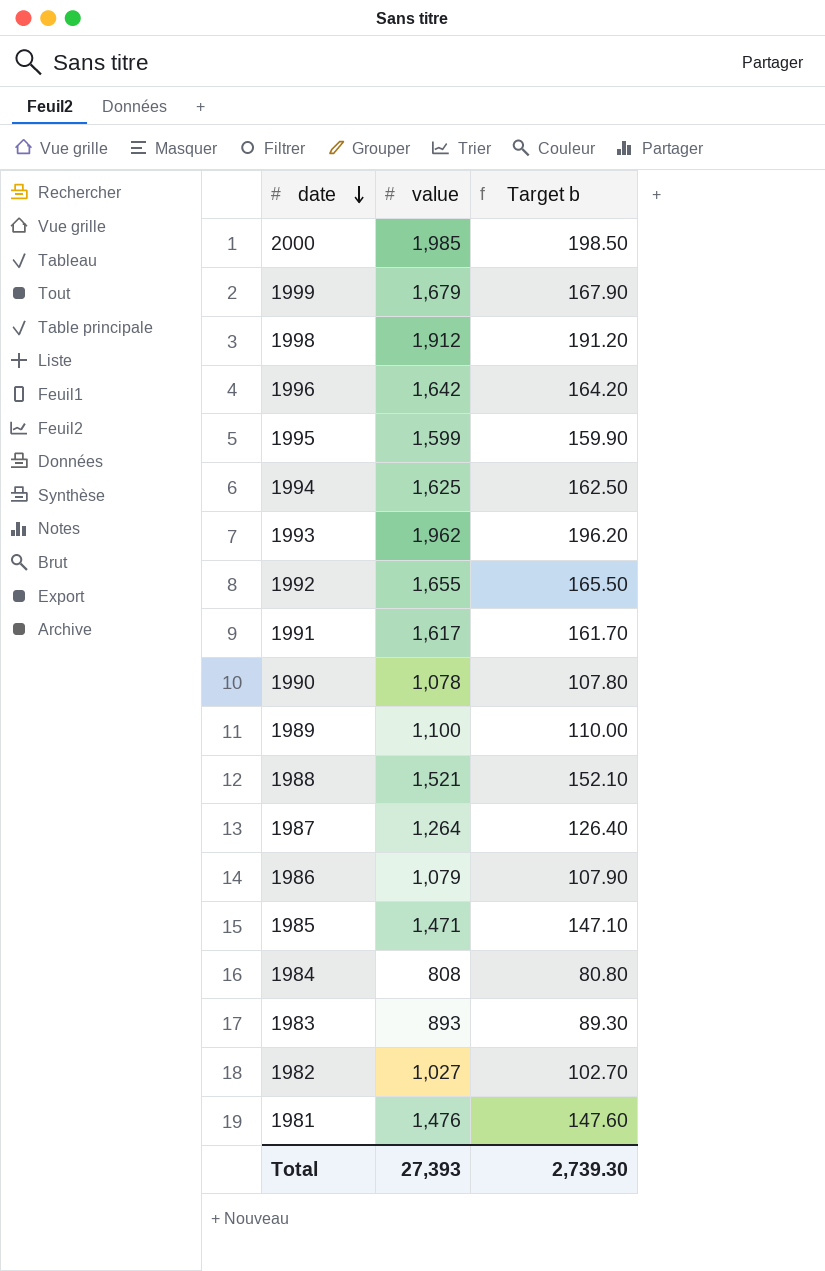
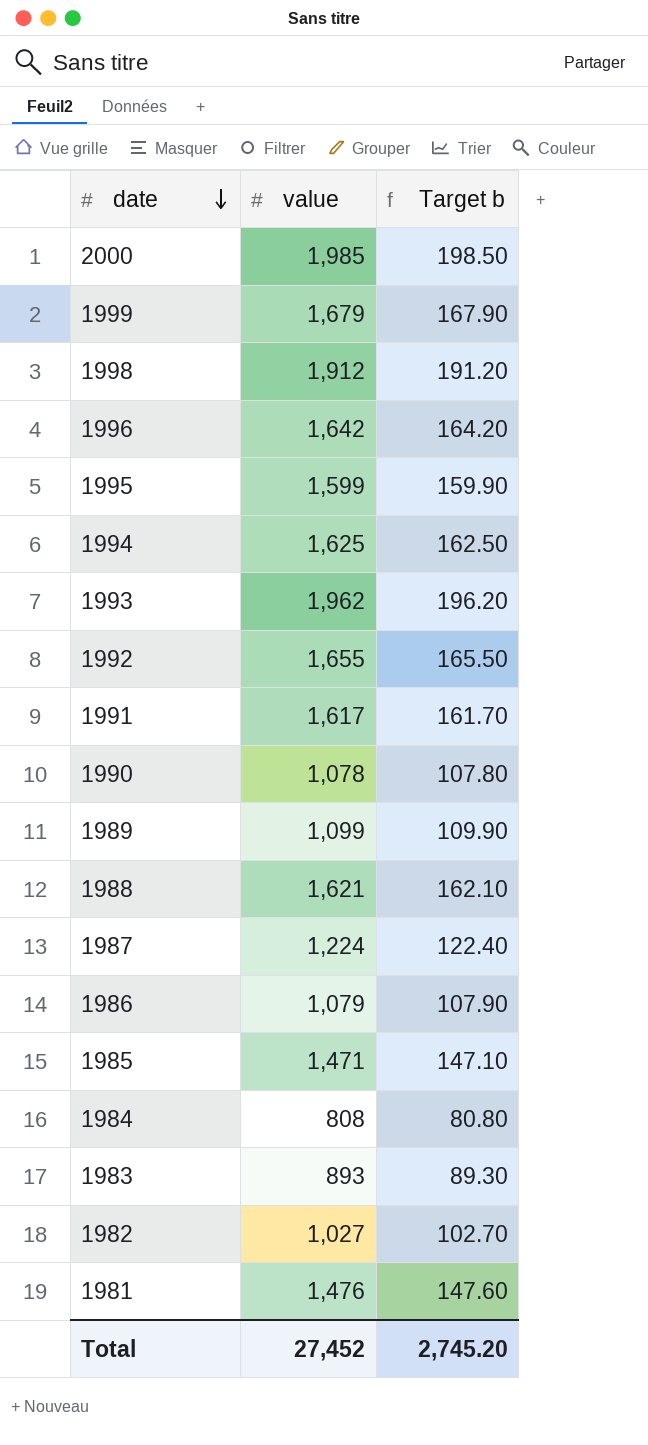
1989 | value: 1,100 -> 1,099
1989 | Target b: 110.00 -> 109.90
1988 | value: 1,521 -> 1,621
1988 | Target b: 152.10 -> 162.10
1987 | value: 1,264 -> 1,224
1987 | Target b: 126.40 -> 122.40
Total | value: 27,393 -> 27,452
Total | Target b: 2,739.30 -> 2,745.20

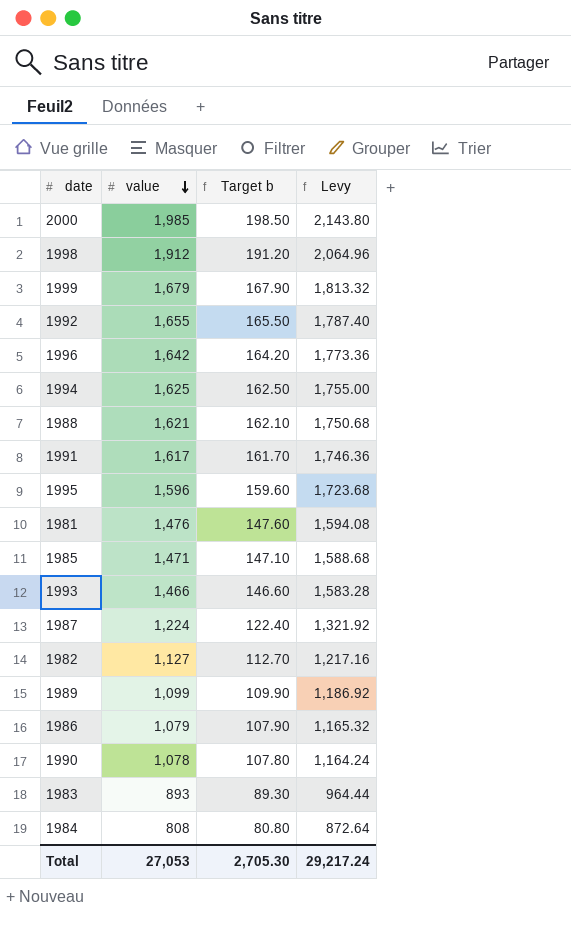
row order: date descending -> value descending
column Levy | formula: none -> [value] * 1.08
1995 | value: 1,599 -> 1,596
1995 | Target b: 159.90 -> 159.60
1993 | value: 1,962 -> 1,466
1993 | Target b: 196.20 -> 146.60
1982 | value: 1,027 -> 1,127
1982 | Target b: 102.70 -> 112.70
Total | value: 27,452 -> 27,053
Total | Target b: 2,745.20 -> 2,705.30

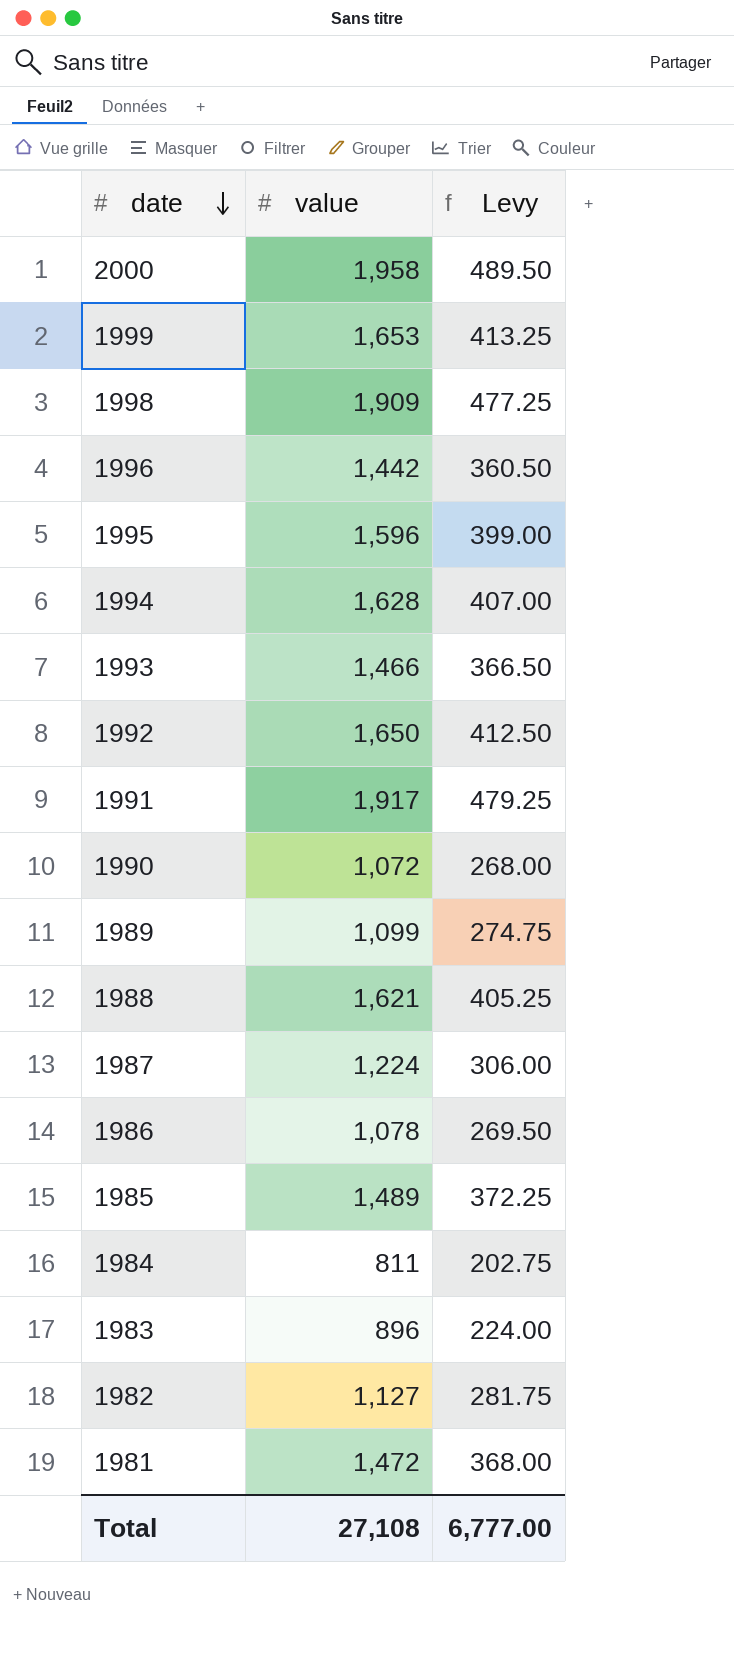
row order: value descending -> date descending
column Target b | formula: [value] * 0.1 -> none
column Levy | formula: [value] * 1.08 -> [value] * 0.25
2000 | value: 1,985 -> 1,958
1999 | value: 1,679 -> 1,653
1998 | value: 1,912 -> 1,909
1996 | value: 1,642 -> 1,442
1994 | value: 1,625 -> 1,628
1992 | value: 1,655 -> 1,650
1991 | value: 1,617 -> 1,917
1990 | value: 1,078 -> 1,072
1986 | value: 1,079 -> 1,078
1985 | value: 1,471 -> 1,489
1984 | value: 808 -> 811
1983 | value: 893 -> 896
1981 | value: 1,476 -> 1,472
Total | value: 27,053 -> 27,108
Total | Levy: 29,217.24 -> 6,777.00

